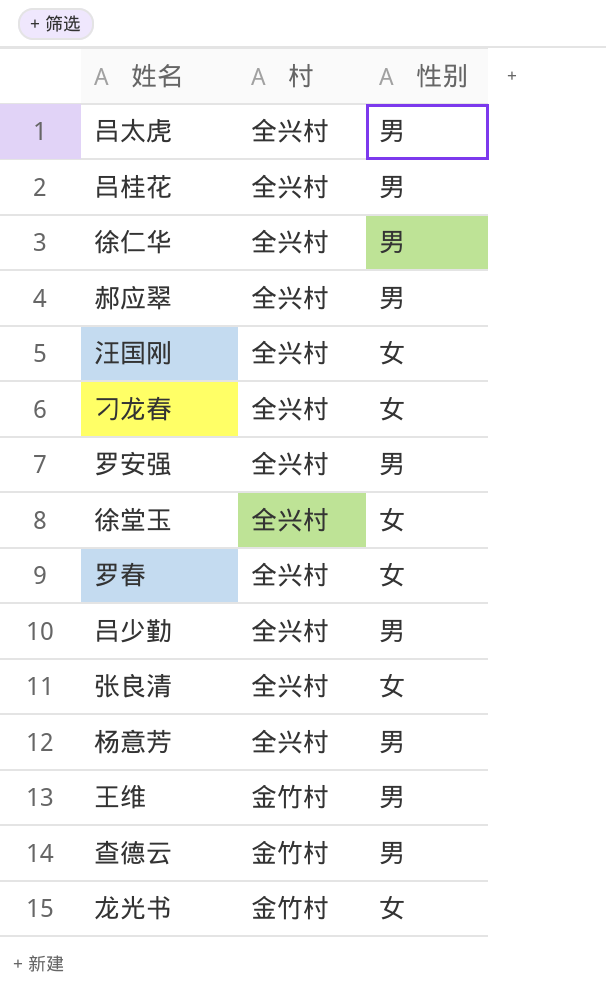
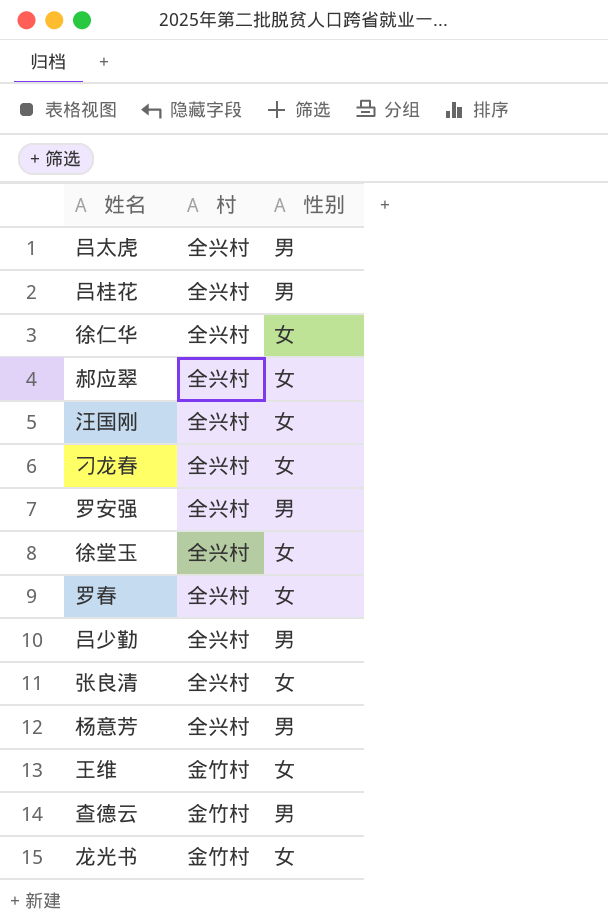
徐仁华 | 性别: 男 -> 女
郝应翠 | 性别: 男 -> 女
王维 | 性别: 男 -> 女

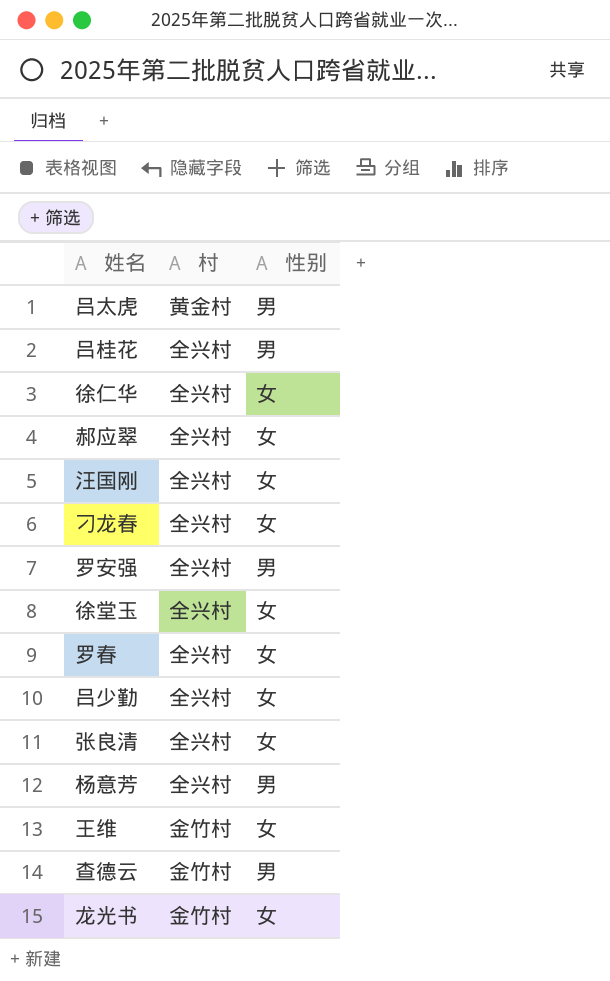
吕太虎 | 村: 全兴村 -> 黄金村
吕少勤 | 性别: 男 -> 女

